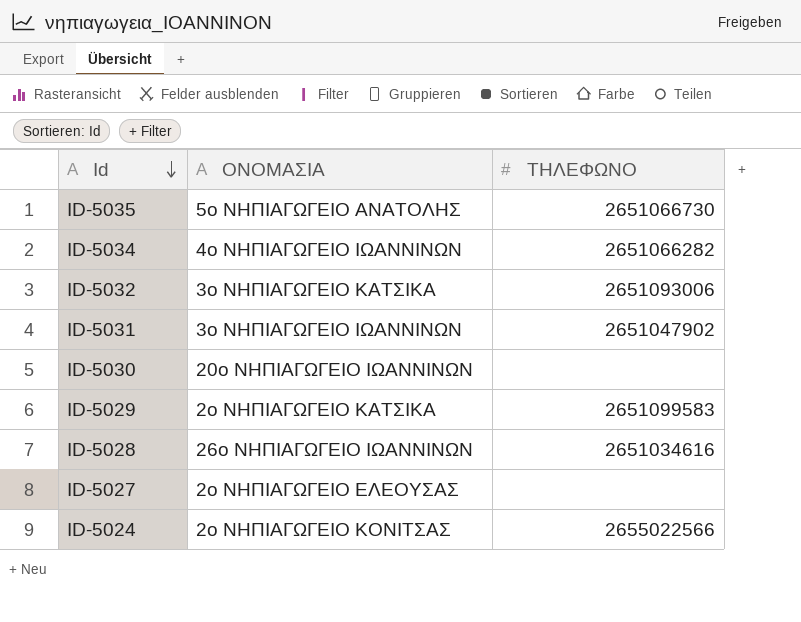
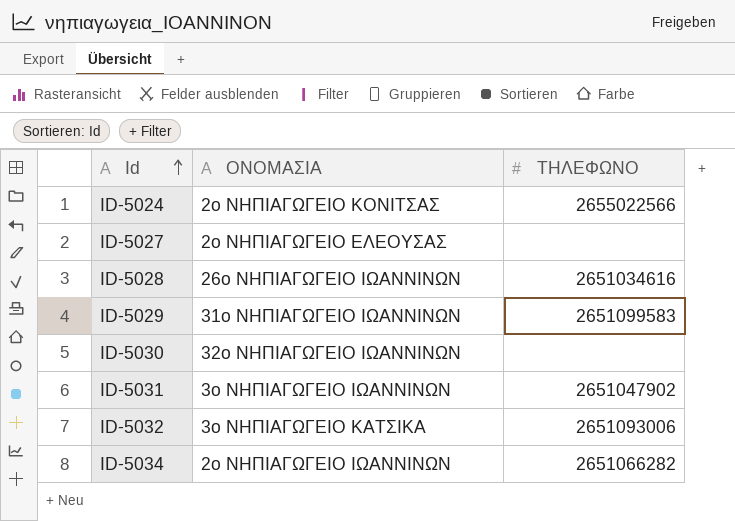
row order: Id descending -> Id ascending
row ID-5035: 5o ΝΗΠΙΑΓΩΓΕΙΟ ΑΝΑΤΟΛΗΣ | 2651066730 -> none
ID-5029 | ΟΝΟΜΑΣΙΑ: 2o ΝΗΠΙΑΓΩΓΕΙΟ ΚΑΤΣΙΚΑ -> 31o ΝΗΠΙΑΓΩΓΕΙΟ ΙΩΑΝΝΙΝΩΝ
ID-5030 | ΟΝΟΜΑΣΙΑ: 20o ΝΗΠΙΑΓΩΓΕΙΟ ΙΩΑΝΝΙΝΩΝ -> 32ο ΝΗΠΙΑΓΩΓΕΙΟ ΙΩΑΝΝΙΝΩΝ
ID-5034 | ΟΝΟΜΑΣΙΑ: 4o ΝΗΠΙΑΓΩΓΕΙΟ ΙΩΑΝΝΙΝΩΝ -> 2o ΝΗΠΙΑΓΩΓΕΙΟ ΙΩΑΝΝΙΝΩΝ

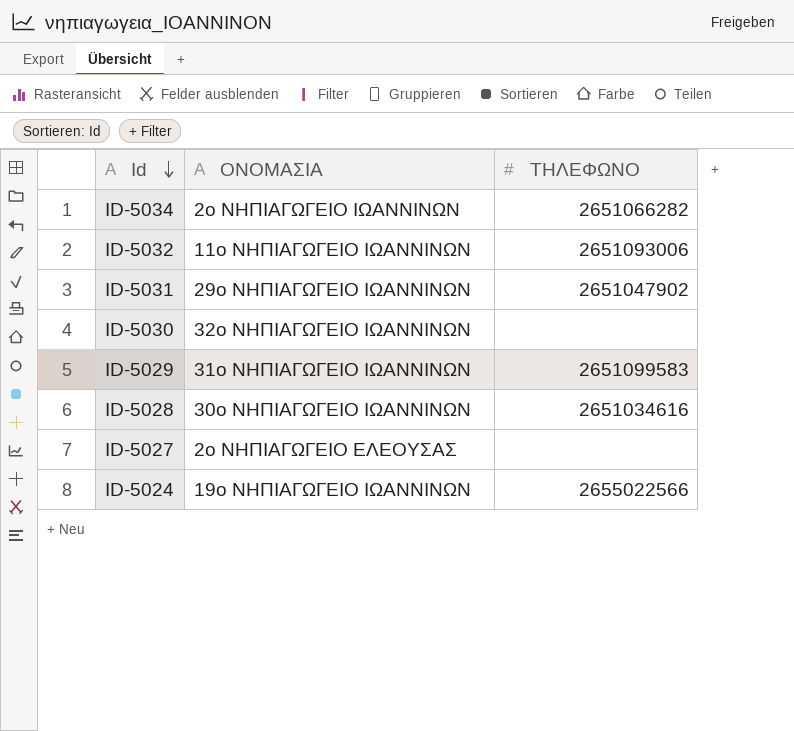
row order: Id ascending -> Id descending
ID-5032 | ΟΝΟΜΑΣΙΑ: 3o ΝΗΠΙΑΓΩΓΕΙΟ ΚΑΤΣΙΚΑ -> 11o ΝΗΠΙΑΓΩΓΕΙΟ ΙΩΑΝΝΙΝΩΝ
ID-5031 | ΟΝΟΜΑΣΙΑ: 3o ΝΗΠΙΑΓΩΓΕΙΟ ΙΩΑΝΝΙΝΩΝ -> 29o ΝΗΠΙΑΓΩΓΕΙΟ ΙΩΑΝΝΙΝΩΝ
ID-5028 | ΟΝΟΜΑΣΙΑ: 26o ΝΗΠΙΑΓΩΓΕΙΟ ΙΩΑΝΝΙΝΩΝ -> 30o ΝΗΠΙΑΓΩΓΕΙΟ ΙΩΑΝΝΙΝΩΝ
ID-5024 | ΟΝΟΜΑΣΙΑ: 2o ΝΗΠΙΑΓΩΓΕΙΟ ΚΟΝΙΤΣΑΣ -> 19o ΝΗΠΙΑΓΩΓΕΙΟ ΙΩΑΝΝΙΝΩΝ

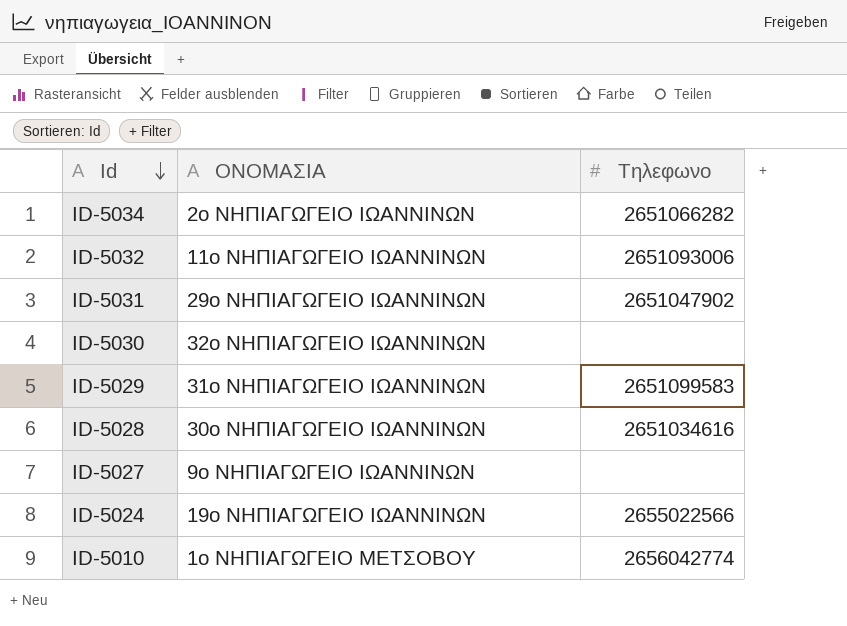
column name: ΤΗΛΕΦΩΝΟ -> Τηλεφωνο
ID-5027 | ΟΝΟΜΑΣΙΑ: 2ο ΝΗΠΙΑΓΩΓΕΙΟ ΕΛΕΟΥΣΑΣ -> 9o ΝΗΠΙΑΓΩΓΕΙΟ ΙΩΑΝΝΙΝΩΝ
row ID-5010: none -> 1o ΝΗΠΙΑΓΩΓΕΙΟ ΜΕΤΣΟΒΟΥ | 2656042774

